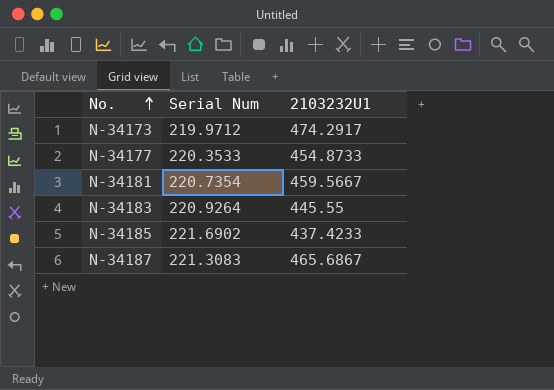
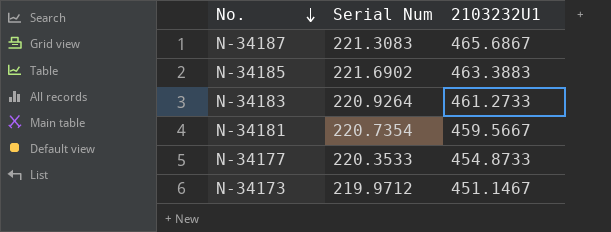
row order: No. ascending -> No. descending
N-34185 | 2103232U1: 437.4233 -> 463.3883
N-34183 | 2103232U1: 445.55 -> 461.2733
N-34173 | 2103232U1: 474.2917 -> 451.1467

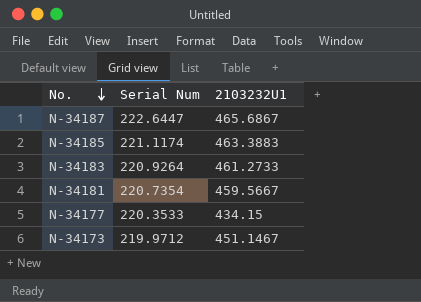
N-34187 | Serial Num: 221.3083 -> 222.6447
N-34185 | Serial Num: 221.6902 -> 221.1174
N-34177 | 2103232U1: 454.8733 -> 434.15

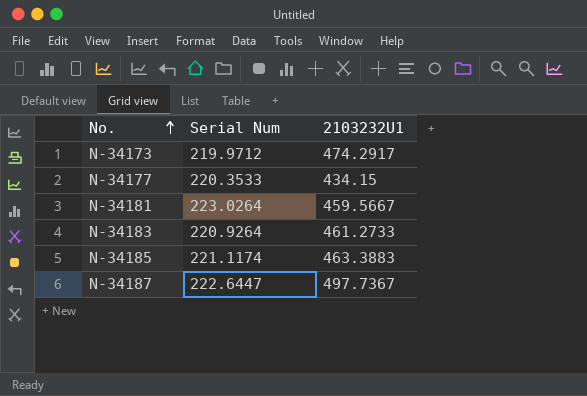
row order: No. descending -> No. ascending
N-34173 | 2103232U1: 451.1467 -> 474.2917
N-34181 | Serial Num: 220.7354 -> 223.0264
N-34187 | 2103232U1: 465.6867 -> 497.7367

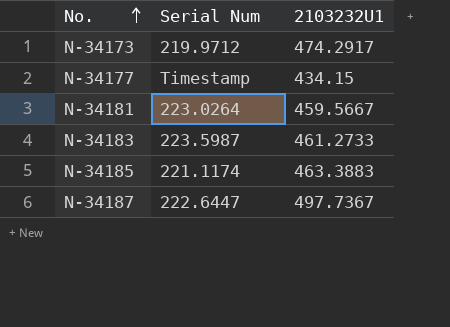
N-34177 | Serial Num: 220.3533 -> Timestamp
N-34183 | Serial Num: 220.9264 -> 223.5987

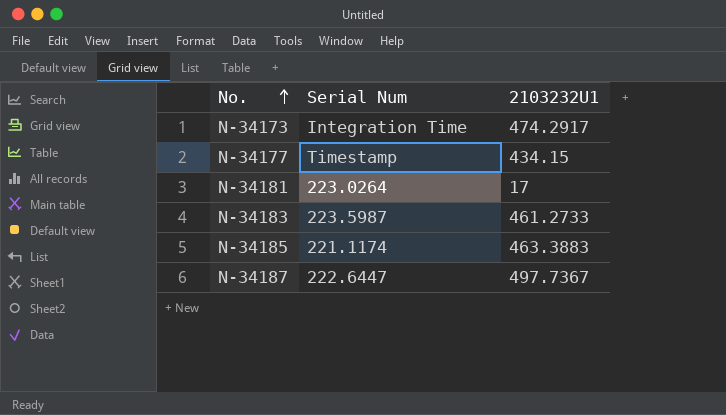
N-34173 | Serial Num: 219.9712 -> Integration Time
N-34181 | 2103232U1: 459.5667 -> 17

